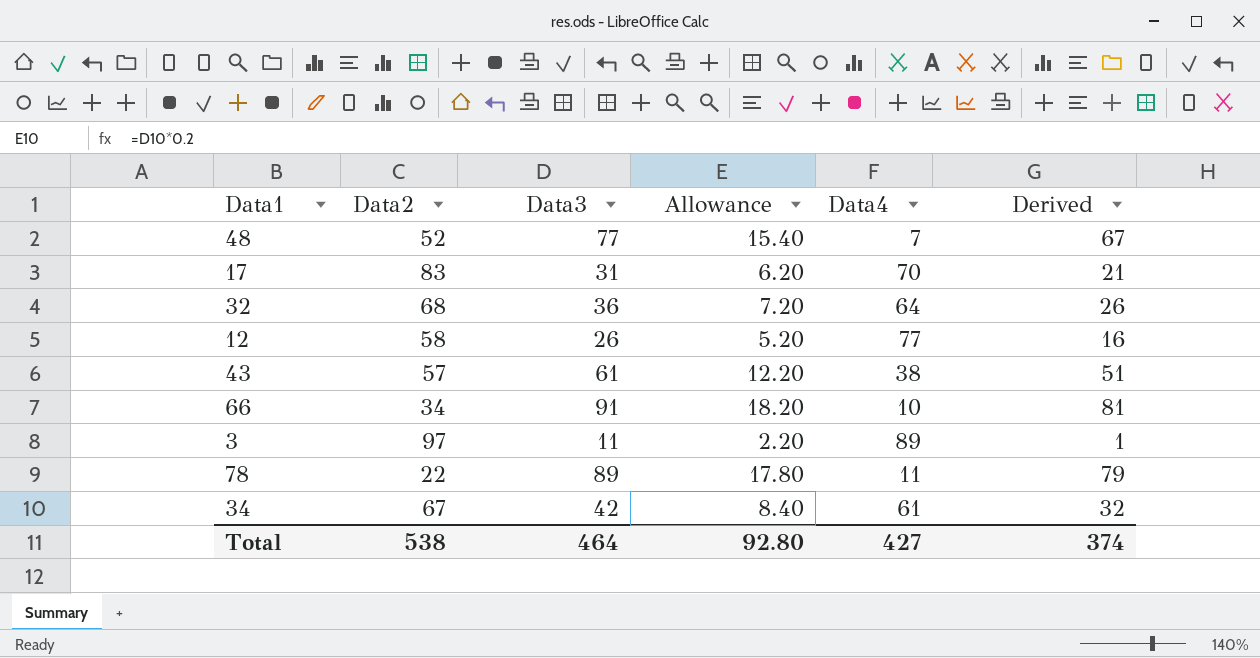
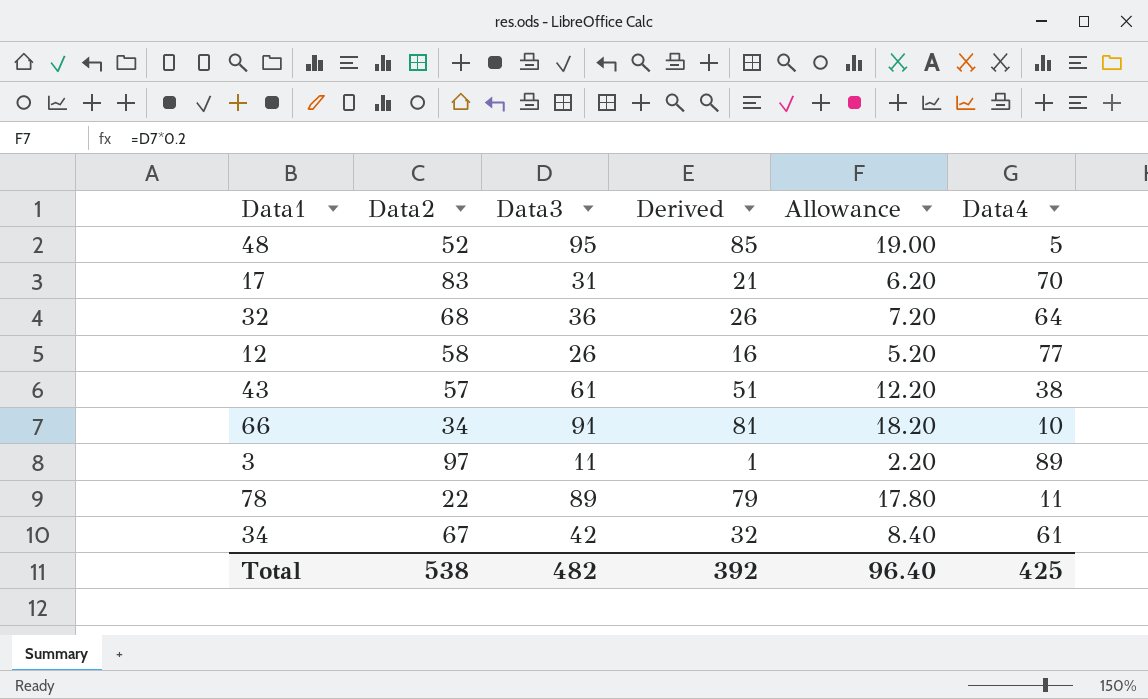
column Derived | position: 6 -> 4
48 | Data3: 77 -> 95
48 | Derived: 67 -> 85
48 | Allowance: 15.40 -> 19.00
48 | Data4: 7 -> 5
Total | Data3: 464 -> 482
Total | Derived: 374 -> 392
Total | Allowance: 92.80 -> 96.40
Total | Data4: 427 -> 425

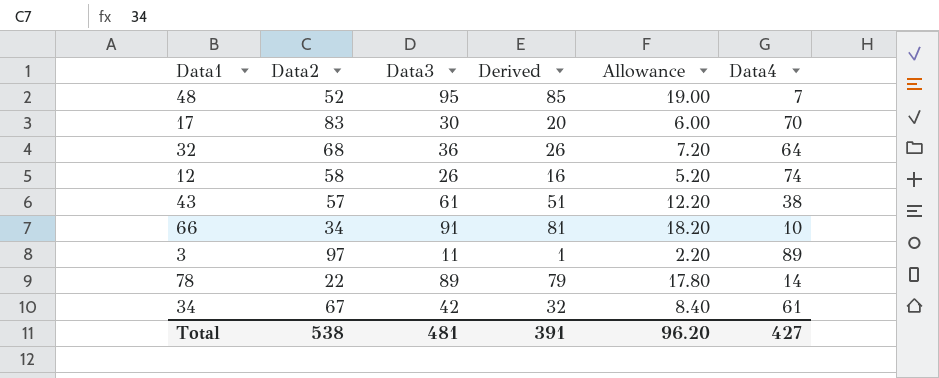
48 | Data4: 5 -> 7
17 | Data3: 31 -> 30
17 | Derived: 21 -> 20
17 | Allowance: 6.20 -> 6.00
12 | Data4: 77 -> 74
78 | Data4: 11 -> 14
Total | Data3: 482 -> 481
Total | Derived: 392 -> 391
Total | Allowance: 96.40 -> 96.20
Total | Data4: 425 -> 427

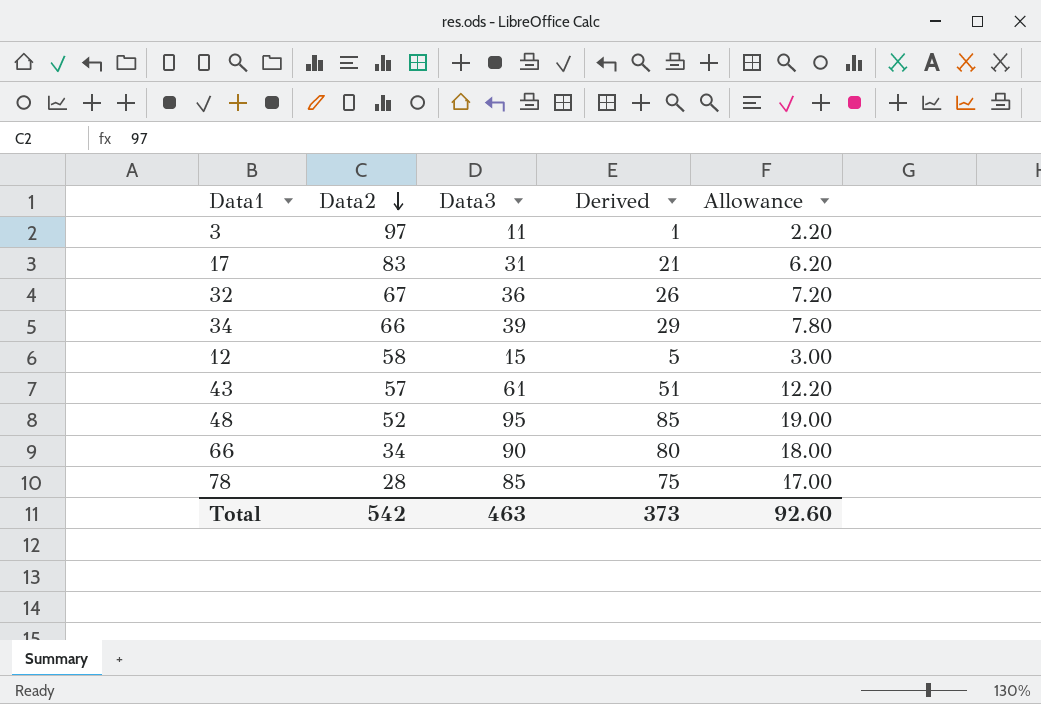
row order: none -> Data2 descending
column Data4 | position: 6 -> none
17 | Data3: 30 -> 31
17 | Derived: 20 -> 21
17 | Allowance: 6.00 -> 6.20
32 | Data2: 68 -> 67
34 | Data2: 67 -> 66
34 | Data3: 42 -> 39
34 | Derived: 32 -> 29
34 | Allowance: 8.40 -> 7.80
12 | Data3: 26 -> 15
12 | Derived: 16 -> 5
12 | Allowance: 5.20 -> 3.00
66 | Data3: 91 -> 90
66 | Derived: 81 -> 80
66 | Allowance: 18.20 -> 18.00
78 | Data2: 22 -> 28
78 | Data3: 89 -> 85
78 | Derived: 79 -> 75
78 | Allowance: 17.80 -> 17.00
Total | Data2: 538 -> 542
Total | Data3: 481 -> 463
Total | Derived: 391 -> 373
Total | Allowance: 96.20 -> 92.60

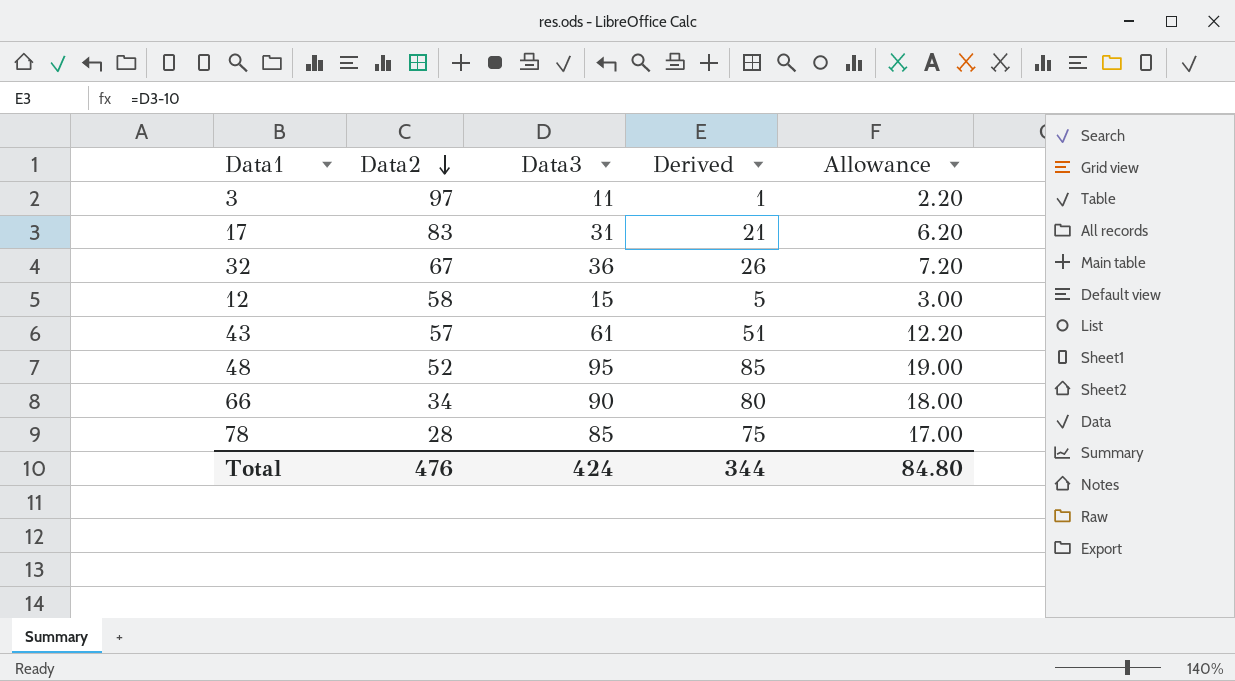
row 34: 66 | 39 | 29 | 7.80 -> none
Total | Data2: 542 -> 476
Total | Data3: 463 -> 424
Total | Derived: 373 -> 344
Total | Allowance: 92.60 -> 84.80

